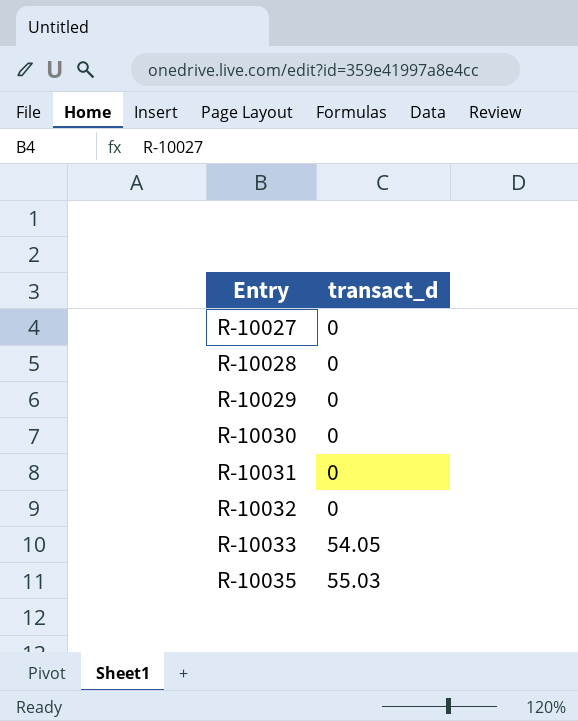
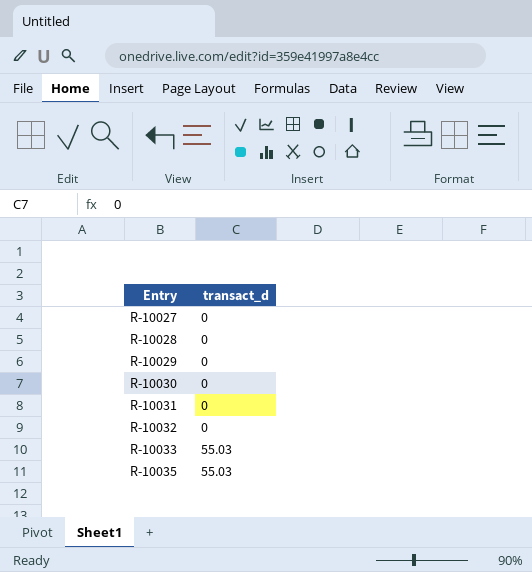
R-10033 | transact_d: 54.05 -> 55.03

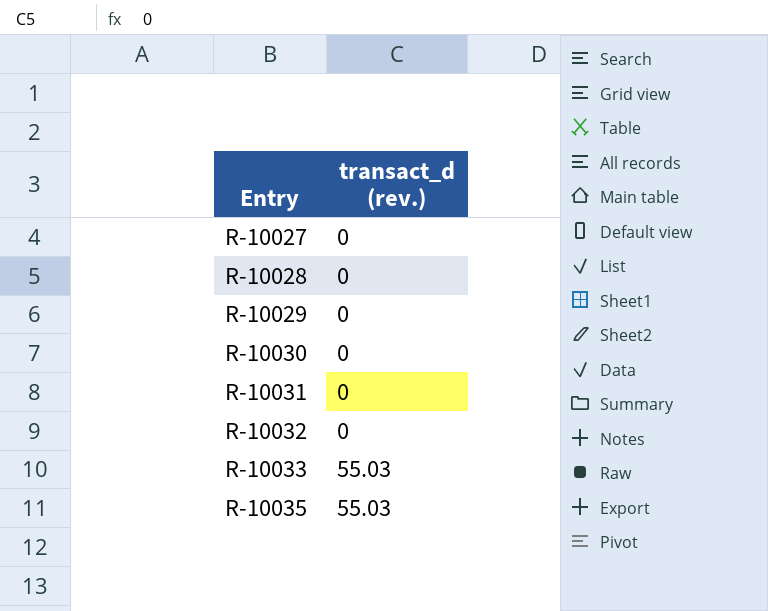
column name: transact_d -> transact_d (rev.)

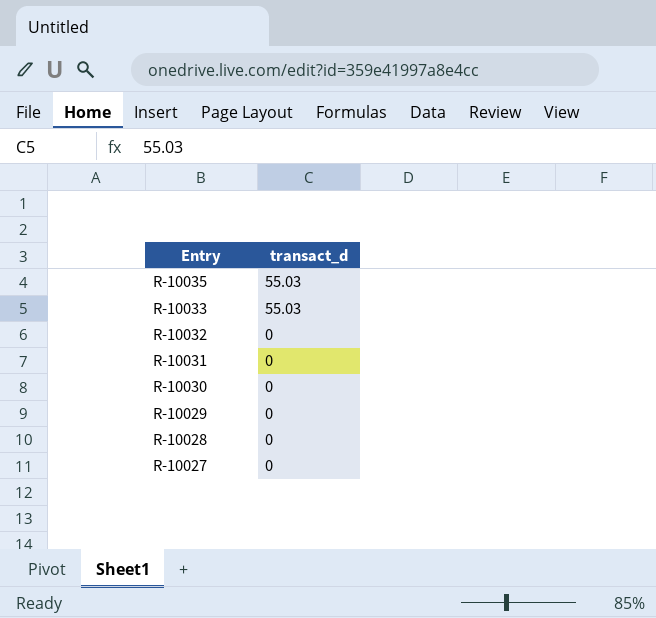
row order: Entry ascending -> Entry descending
column name: transact_d (rev.) -> transact_d

